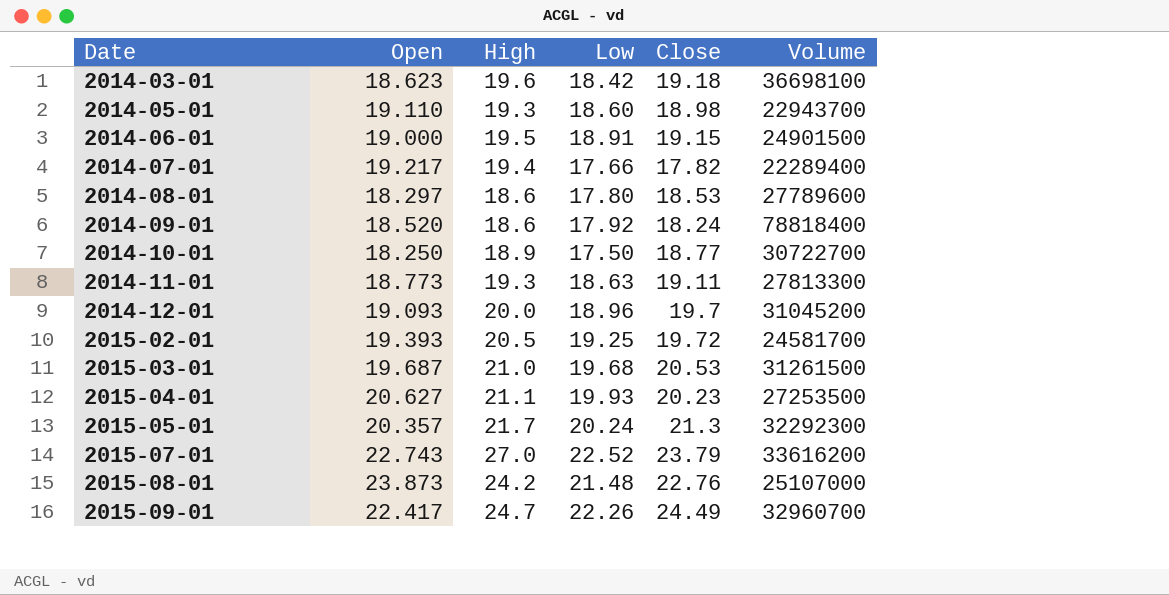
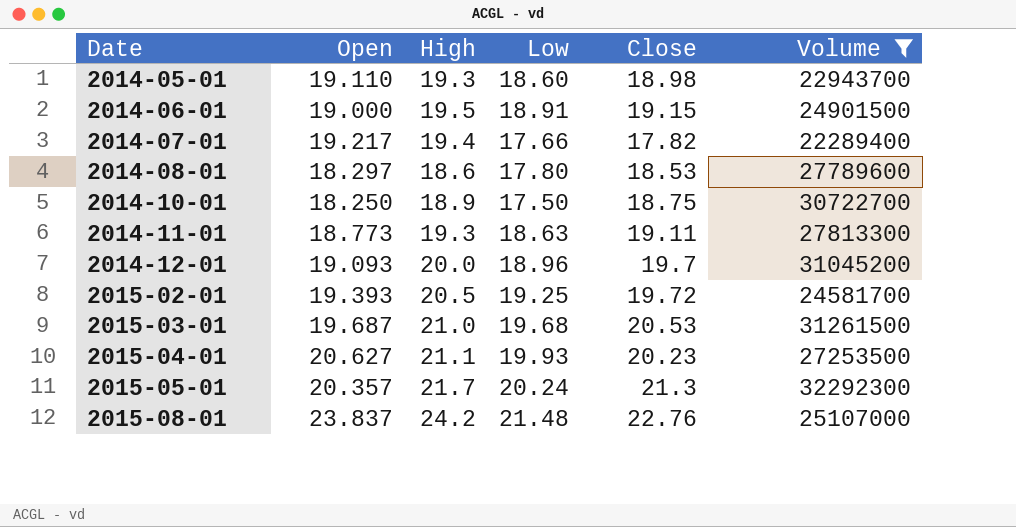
filter: none -> Volume <= 32292300
2014-10-01 | Close: 18.77 -> 18.75
2015-08-01 | Open: 23.873 -> 23.837

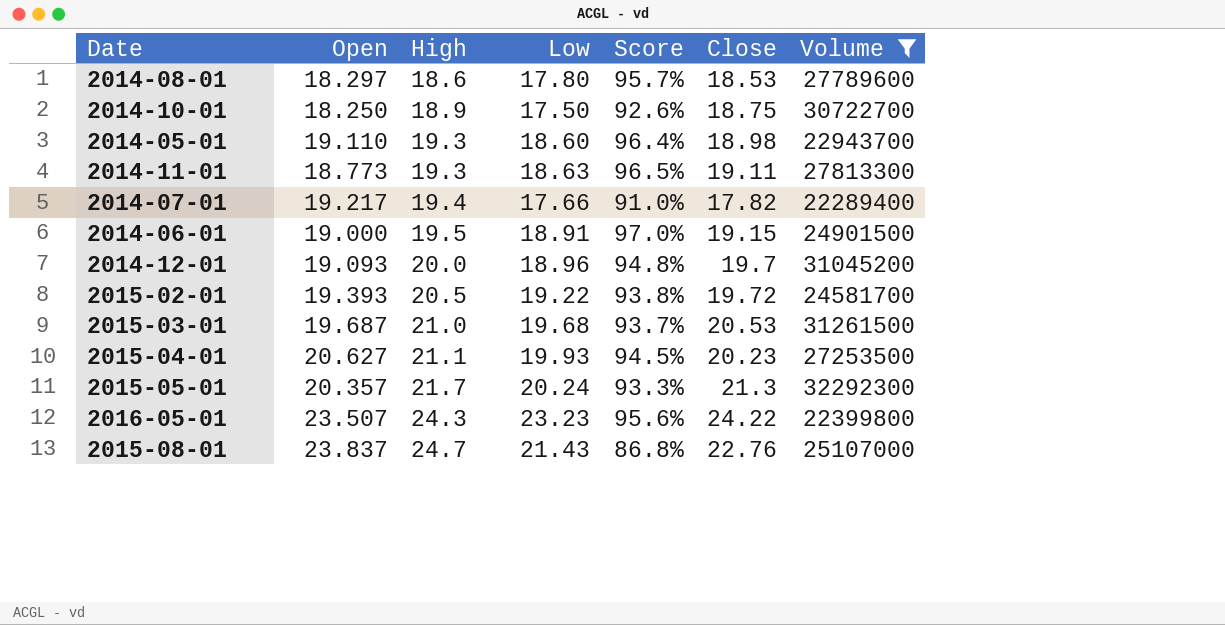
row order: Date ascending -> High ascending
column Score | formula: none -> [Low] / [High]
2015-02-01 | Low: 19.25 -> 19.22
row 2016-05-01: none -> 23.507 | 24.3 | 23.23 | 95.6% | 24.22 | 22399800
2015-08-01 | High: 24.2 -> 24.7
2015-08-01 | Low: 21.48 -> 21.43

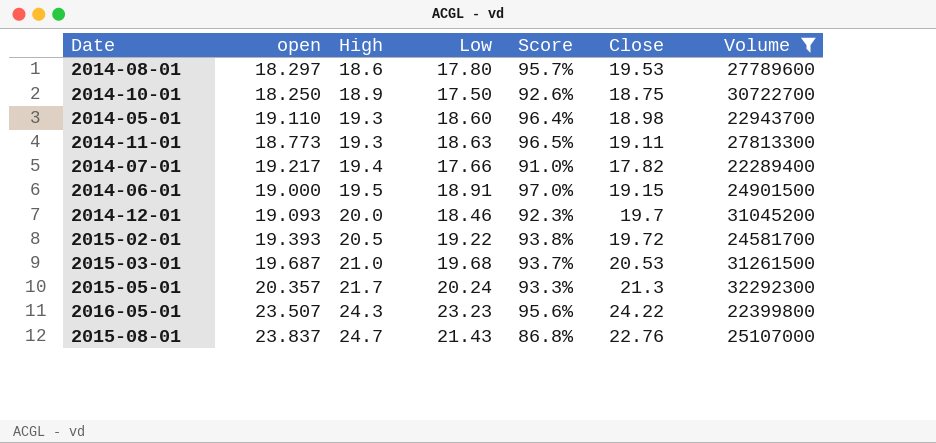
column name: Open -> open
row 2015-04-01: 20.627 | 21.1 | 19.93 | 94.5% | 20.23 | 27253500 -> none
2014-08-01 | Close: 18.53 -> 19.53
2014-12-01 | Low: 18.96 -> 18.46
2014-12-01 | Score: 94.8% -> 92.3%

